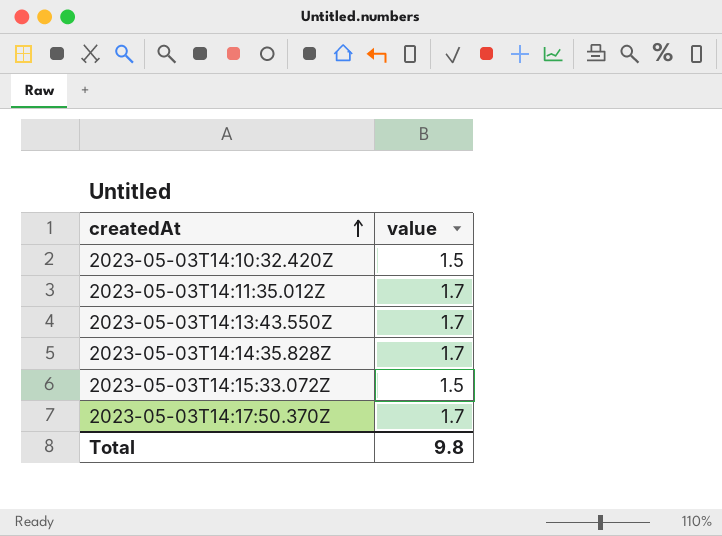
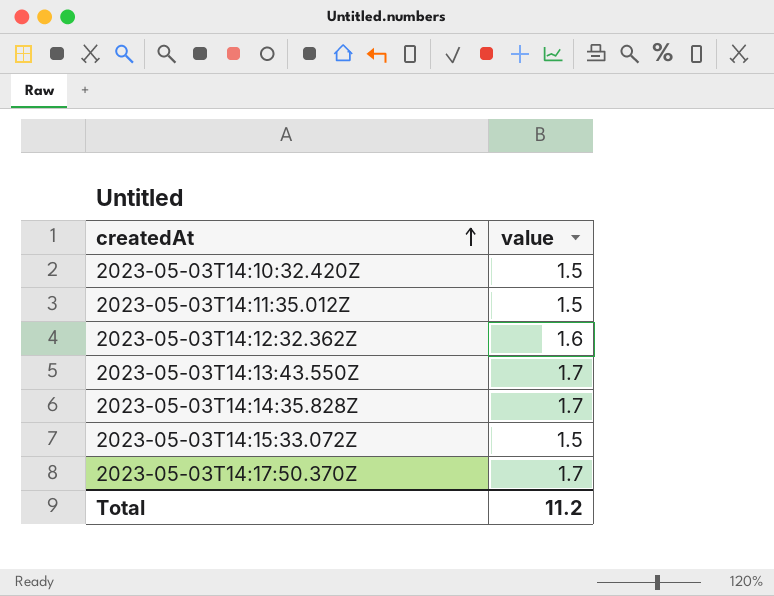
2023-05-03T14:11:35.012Z | value: 1.7 -> 1.5
row 2023-05-03T14:12:32.362Z: none -> 1.6
Total | value: 9.8 -> 11.2

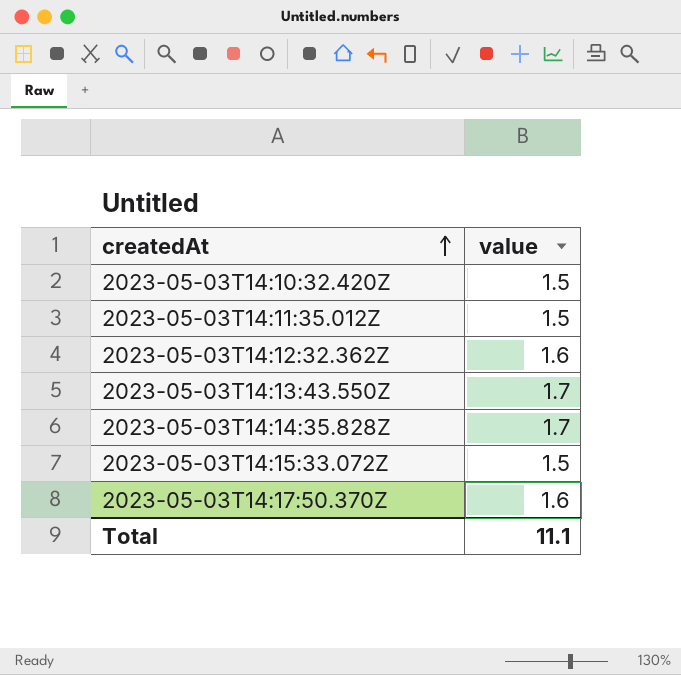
2023-05-03T14:17:50.370Z | value: 1.7 -> 1.6
Total | value: 11.2 -> 11.1

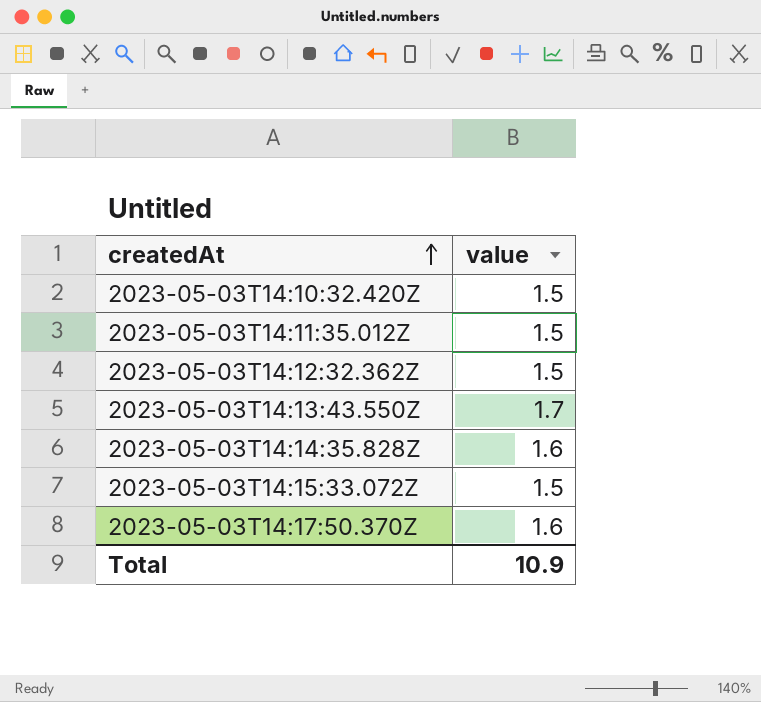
2023-05-03T14:12:32.362Z | value: 1.6 -> 1.5
2023-05-03T14:14:35.828Z | value: 1.7 -> 1.6
Total | value: 11.1 -> 10.9

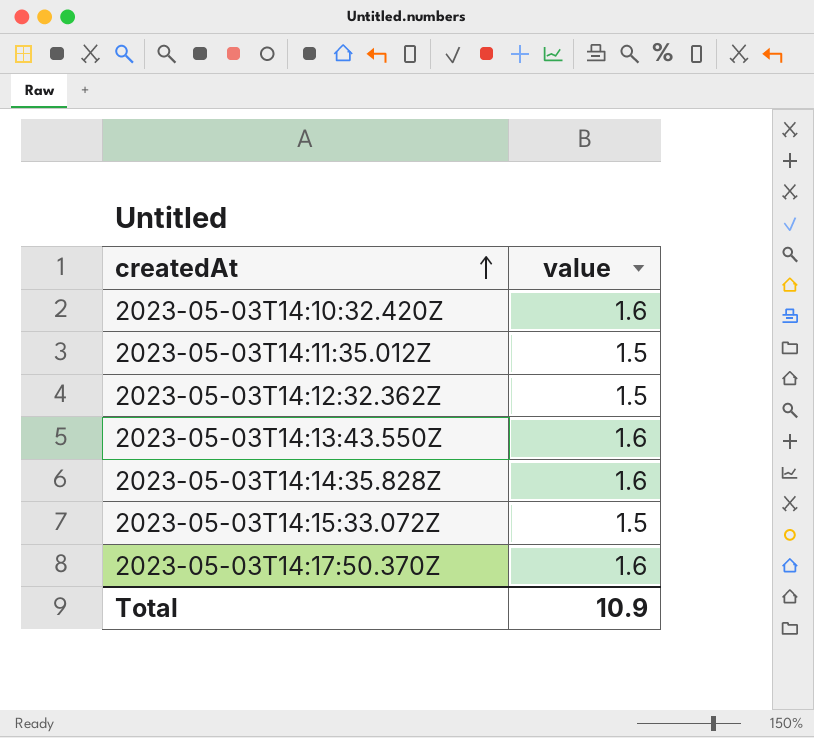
2023-05-03T14:10:32.420Z | value: 1.5 -> 1.6
2023-05-03T14:13:43.550Z | value: 1.7 -> 1.6

